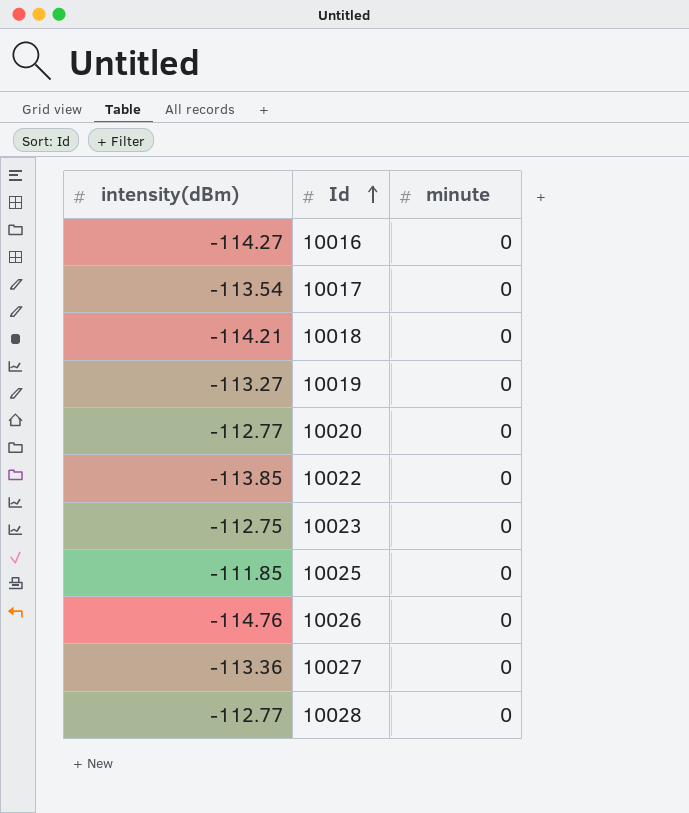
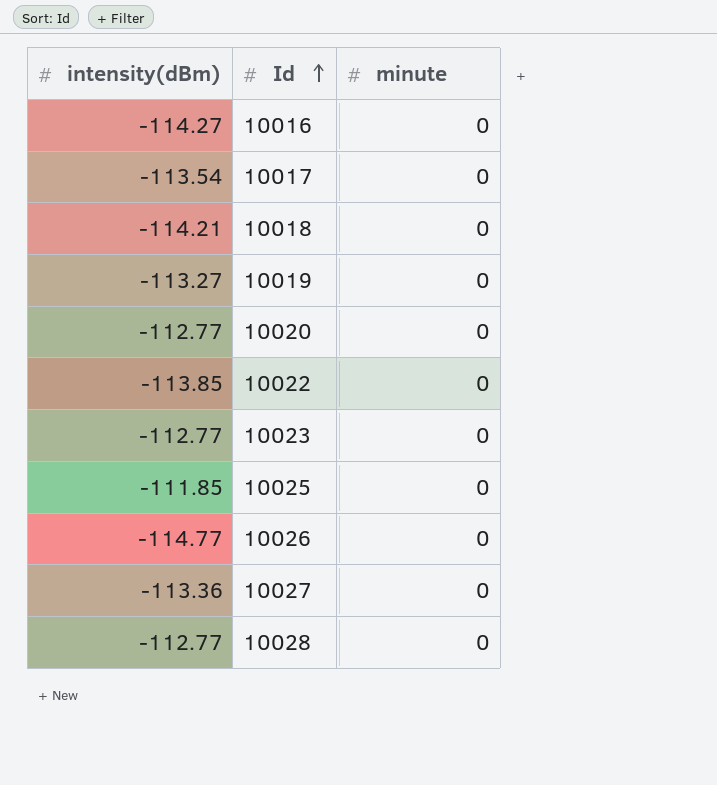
10023 | intensity(dBm): -112.75 -> -112.77
10026 | intensity(dBm): -114.76 -> -114.77

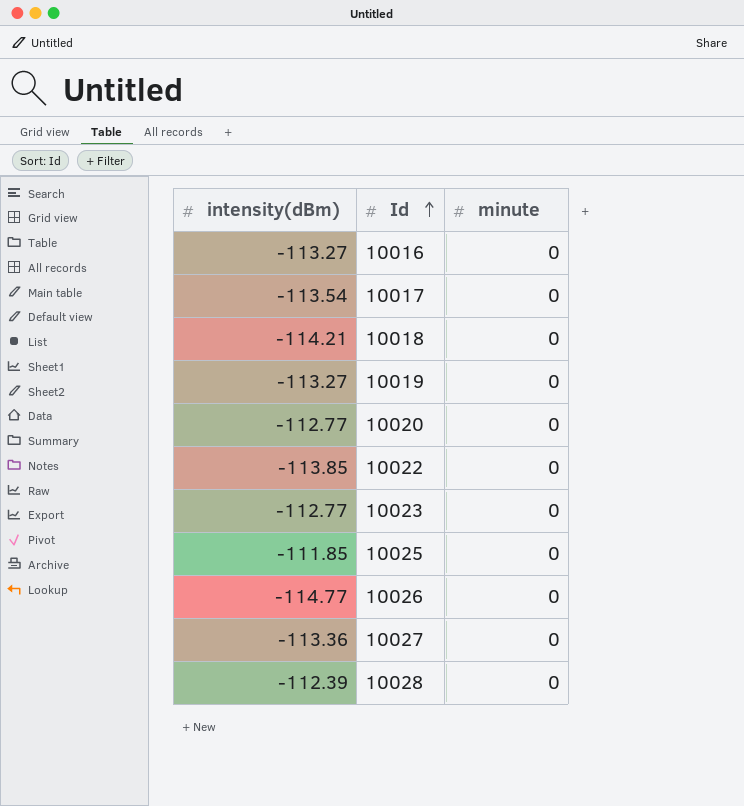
10016 | intensity(dBm): -114.27 -> -113.27
10028 | intensity(dBm): -112.77 -> -112.39

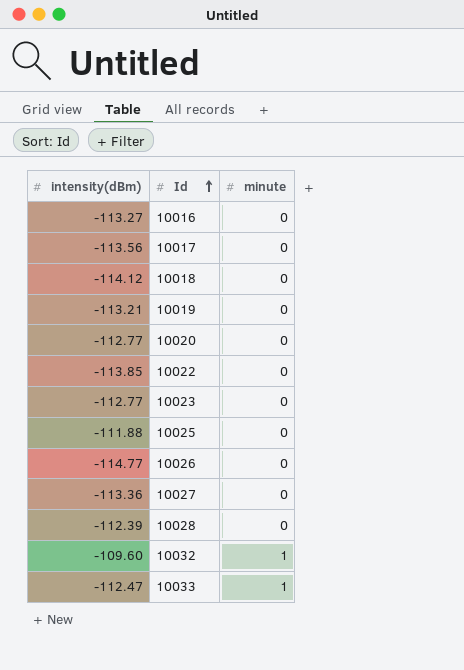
10017 | intensity(dBm): -113.54 -> -113.56
10018 | intensity(dBm): -114.21 -> -114.12
10019 | intensity(dBm): -113.27 -> -113.21
10025 | intensity(dBm): -111.85 -> -111.88
row 10032: none -> -109.60 | 1
row 10033: none -> -112.47 | 1

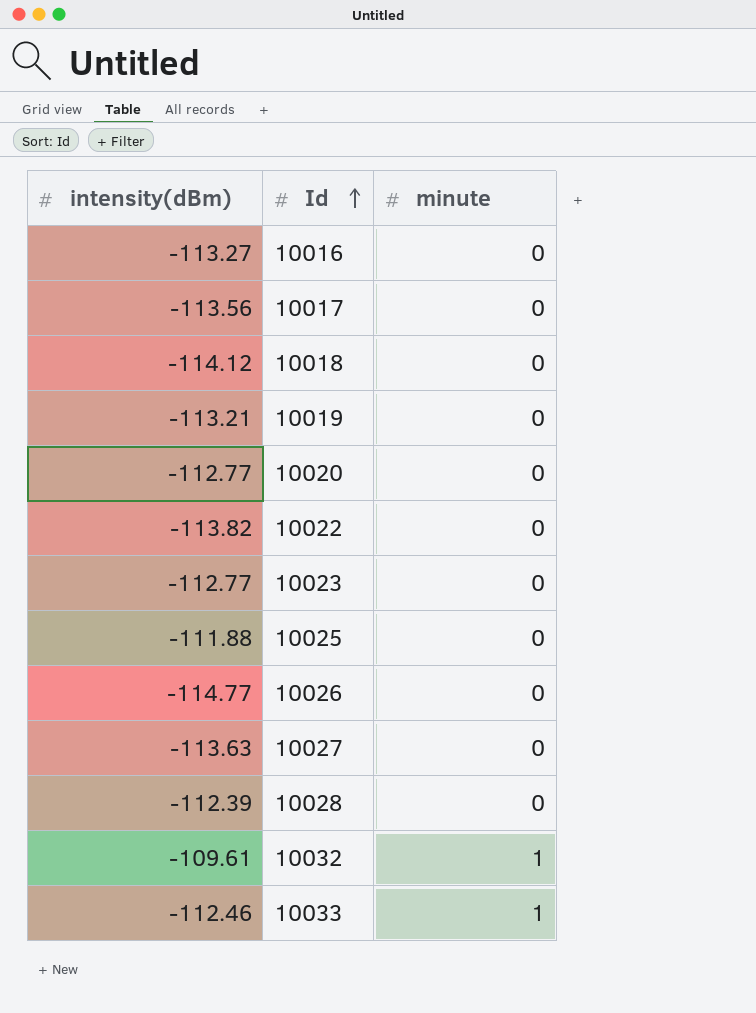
10022 | intensity(dBm): -113.85 -> -113.82
10027 | intensity(dBm): -113.36 -> -113.63
10032 | intensity(dBm): -109.60 -> -109.61
10033 | intensity(dBm): -112.47 -> -112.46

